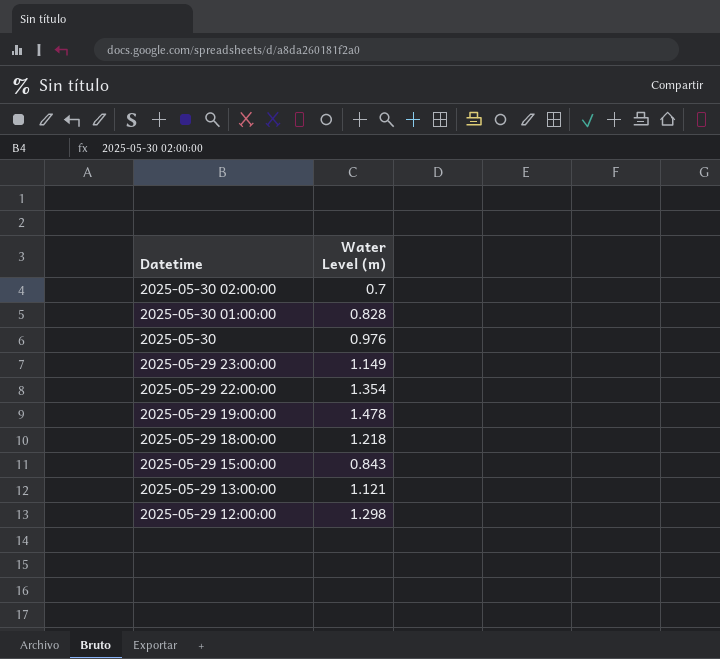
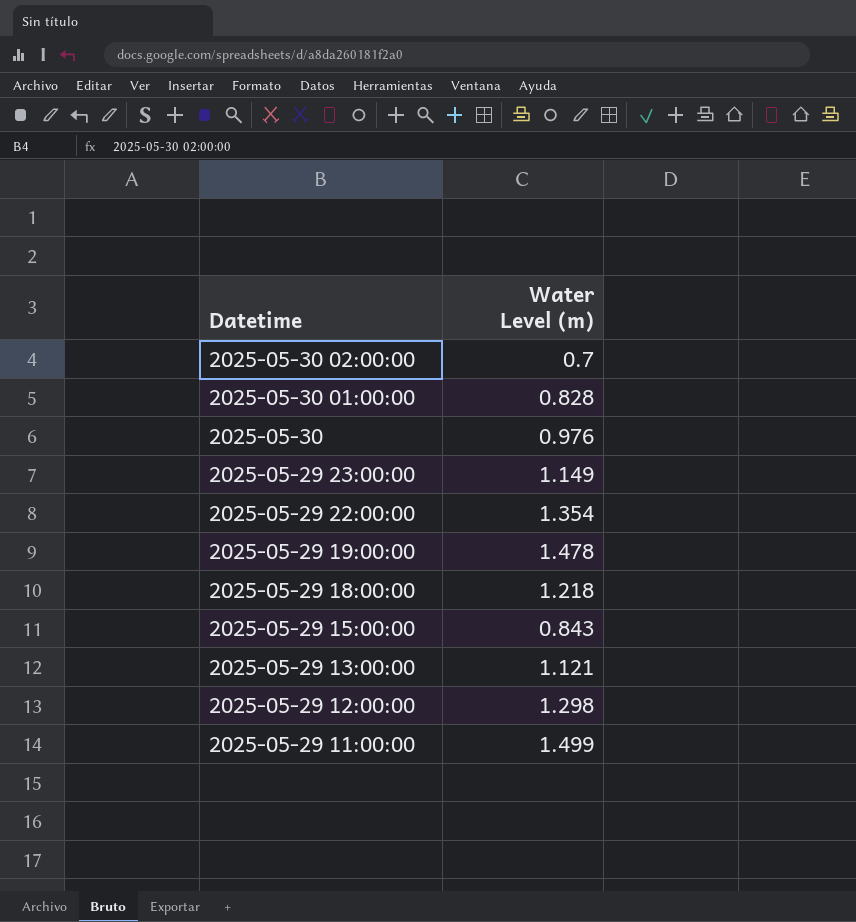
row 2025-05-29 11:00:00: none -> 1.499

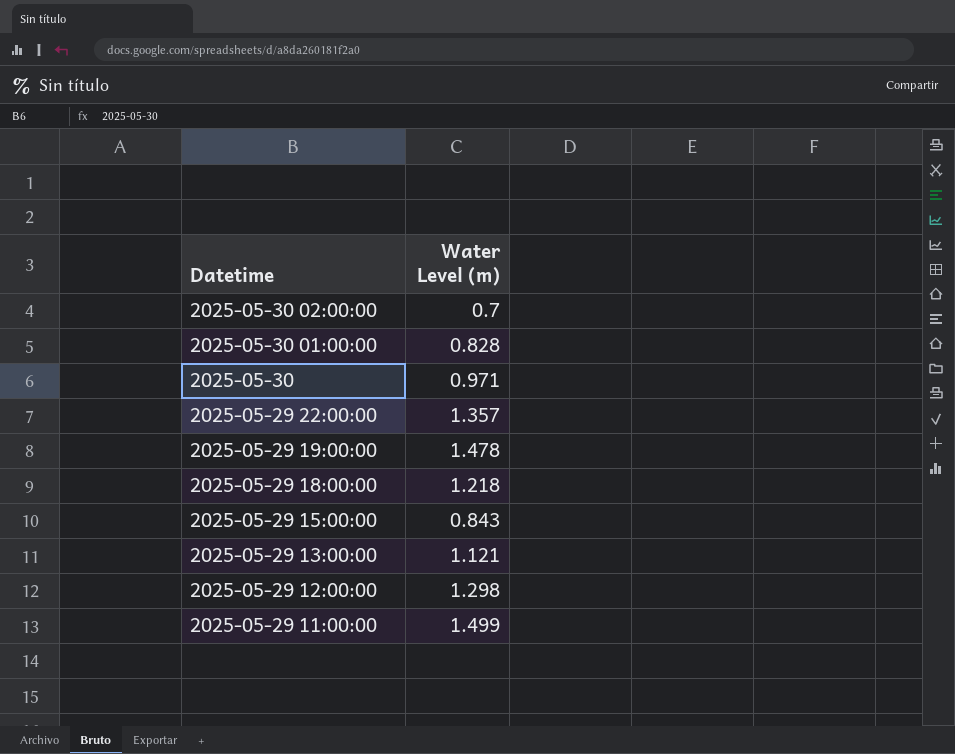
row 2025-05-29 23:00:00: 1.149 -> none
2025-05-30 | Water Level (m): 0.976 -> 0.971
2025-05-29 22:00:00 | Water Level (m): 1.354 -> 1.357

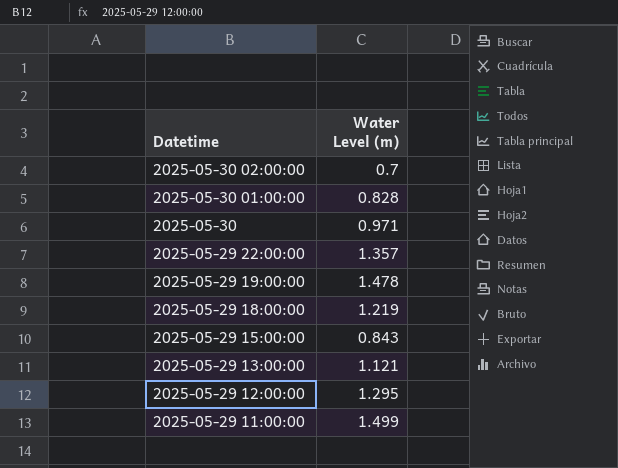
2025-05-29 18:00:00 | Water Level (m): 1.218 -> 1.219
2025-05-29 12:00:00 | Water Level (m): 1.298 -> 1.295

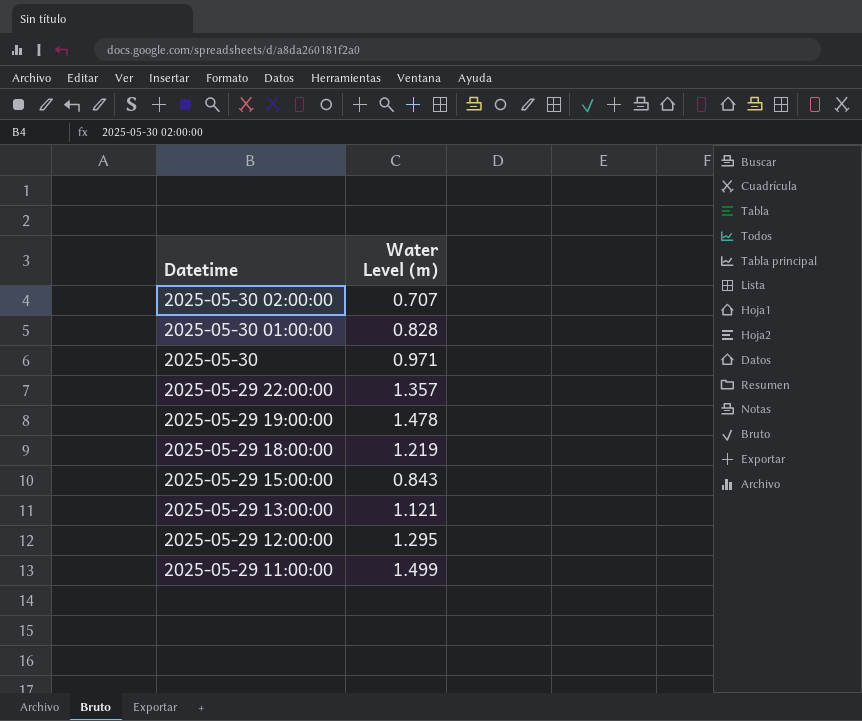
2025-05-30 02:00:00 | Water Level (m): 0.7 -> 0.707

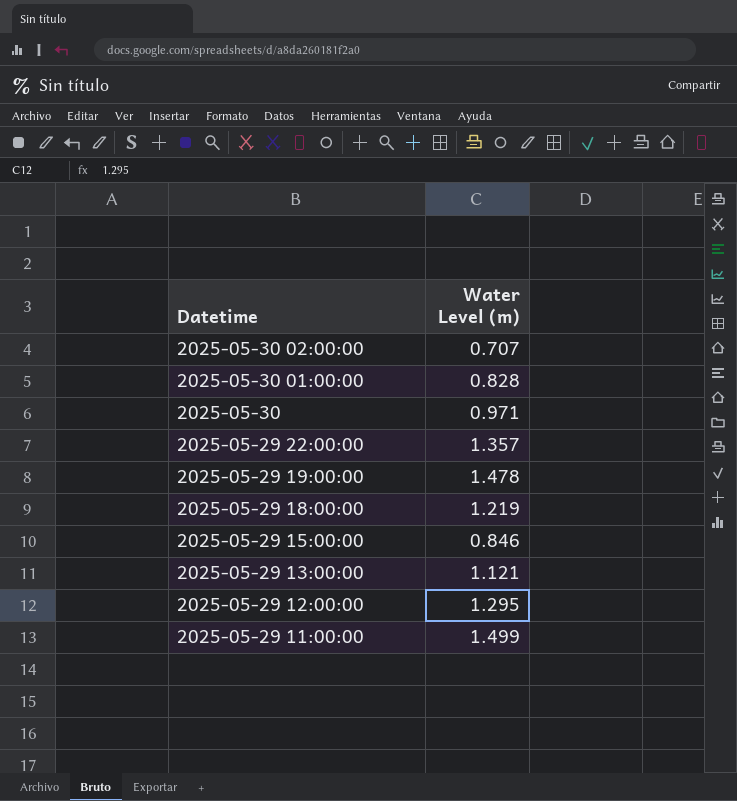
2025-05-29 15:00:00 | Water Level (m): 0.843 -> 0.846

